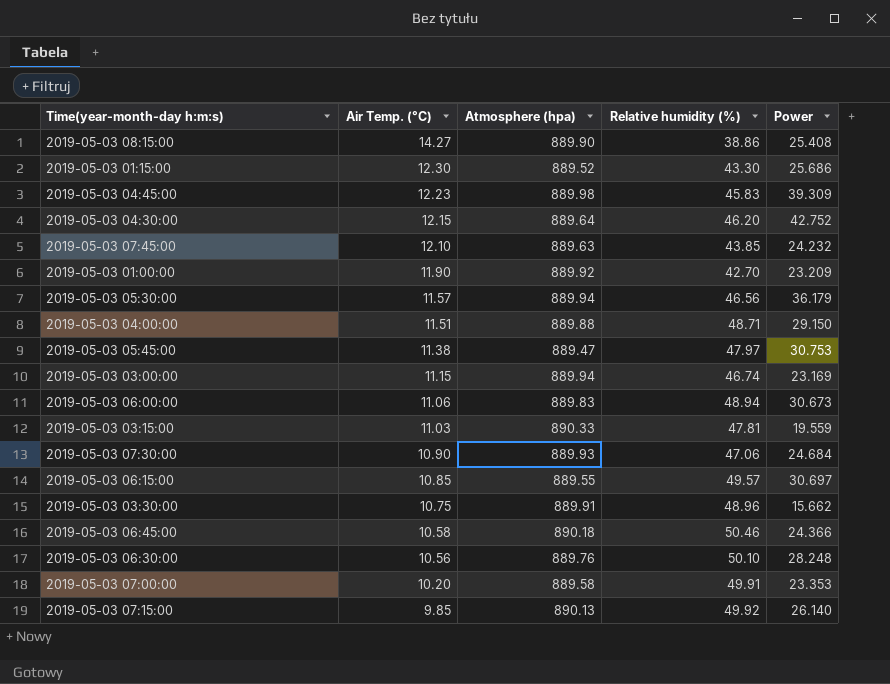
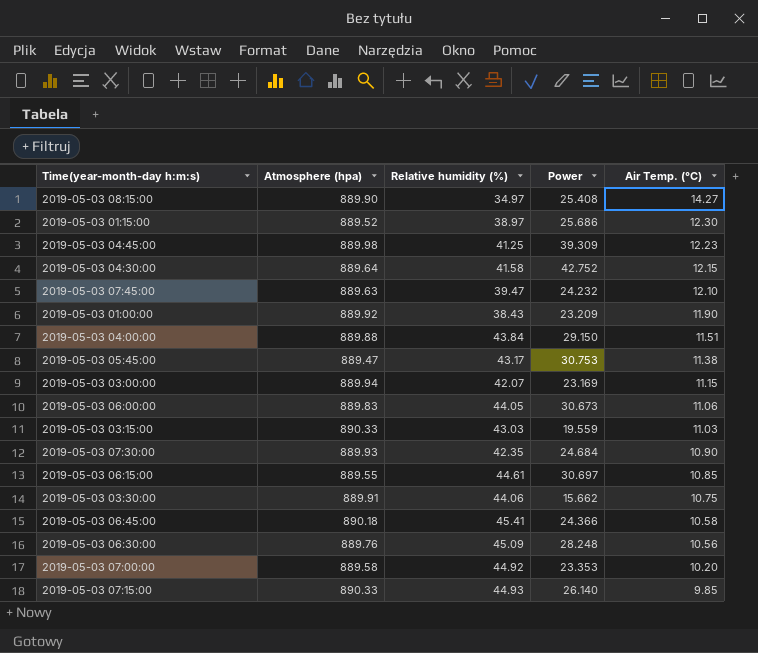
column Air Temp. (°C) | position: 2 -> 5
row 2019-05-03 05:30:00: 11.57 | 889.94 | 46.56 | 36.179 -> none
2019-05-03 08:15:00 | Relative humidity (%): 38.86 -> 34.97
2019-05-03 01:15:00 | Relative humidity (%): 43.30 -> 38.97
2019-05-03 04:45:00 | Relative humidity (%): 45.83 -> 41.25
2019-05-03 04:30:00 | Relative humidity (%): 46.20 -> 41.58
2019-05-03 07:45:00 | Relative humidity (%): 43.85 -> 39.47
2019-05-03 01:00:00 | Relative humidity (%): 42.70 -> 38.43
2019-05-03 04:00:00 | Relative humidity (%): 48.71 -> 43.84
2019-05-03 05:45:00 | Relative humidity (%): 47.97 -> 43.17
2019-05-03 03:00:00 | Relative humidity (%): 46.74 -> 42.07
2019-05-03 06:00:00 | Relative humidity (%): 48.94 -> 44.05
2019-05-03 03:15:00 | Relative humidity (%): 47.81 -> 43.03
2019-05-03 07:30:00 | Relative humidity (%): 47.06 -> 42.35
2019-05-03 06:15:00 | Relative humidity (%): 49.57 -> 44.61
2019-05-03 03:30:00 | Relative humidity (%): 48.96 -> 44.06
2019-05-03 06:45:00 | Relative humidity (%): 50.46 -> 45.41
2019-05-03 06:30:00 | Relative humidity (%): 50.10 -> 45.09
2019-05-03 07:00:00 | Relative humidity (%): 49.91 -> 44.92
2019-05-03 07:15:00 | Atmosphere (hpa): 890.13 -> 890.33
2019-05-03 07:15:00 | Relative humidity (%): 49.92 -> 44.93

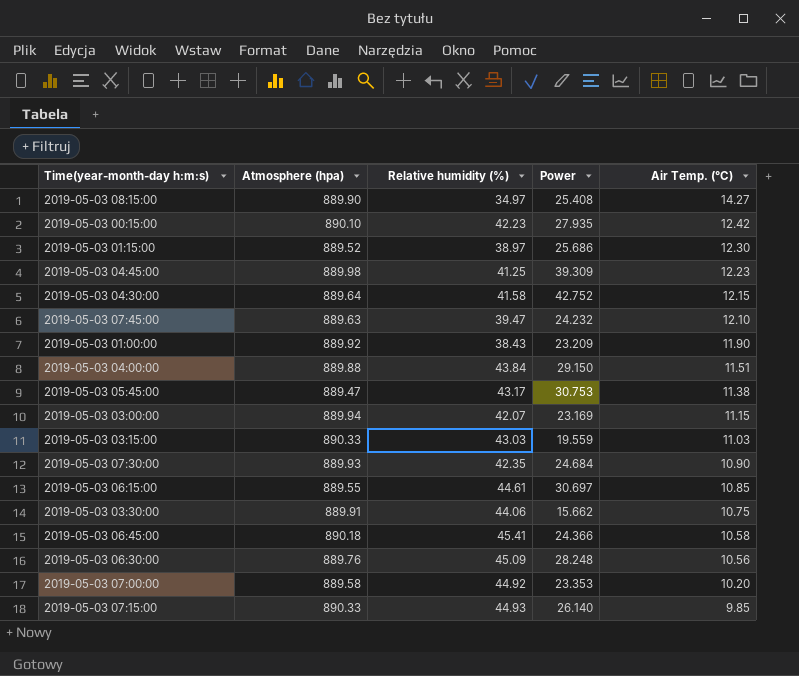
row 2019-05-03 06:00:00: 889.83 | 44.05 | 30.673 | 11.06 -> none
row 2019-05-03 00:15:00: none -> 890.10 | 42.23 | 27.935 | 12.42

